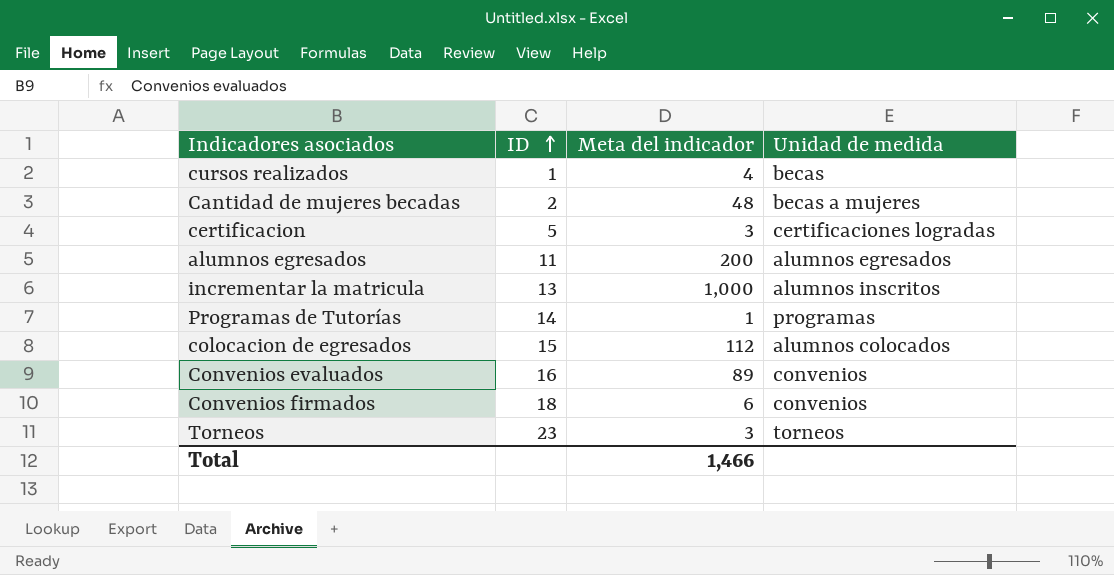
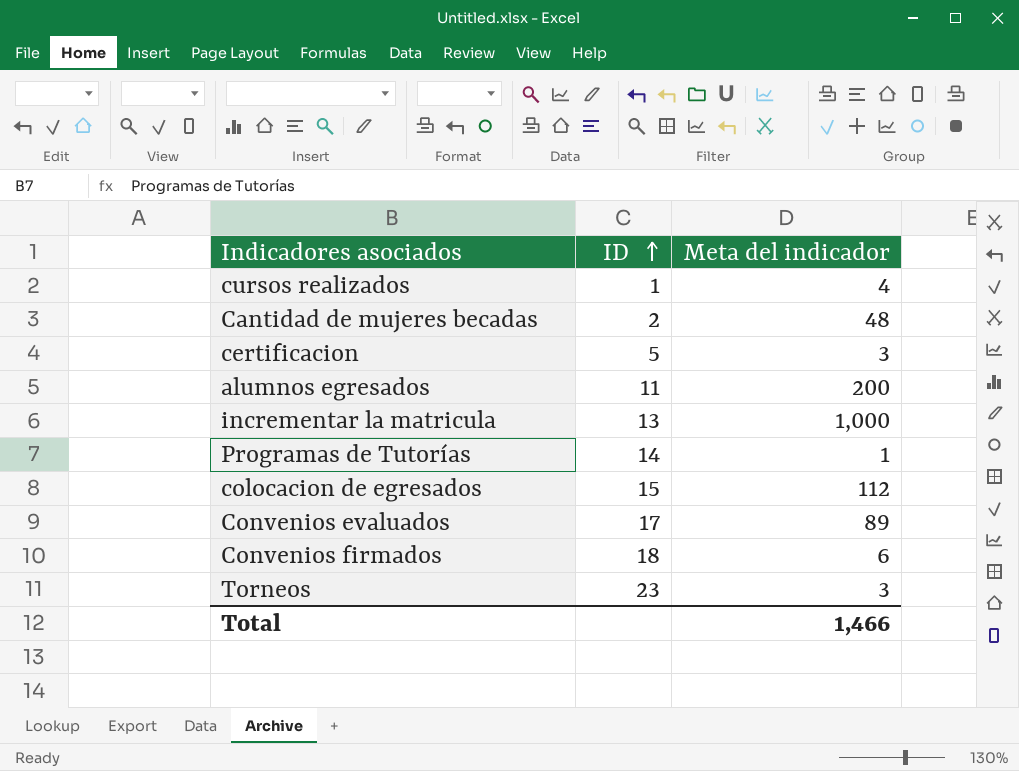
column Unidad de medida | position: 4 -> none
Convenios evaluados | ID: 16 -> 17

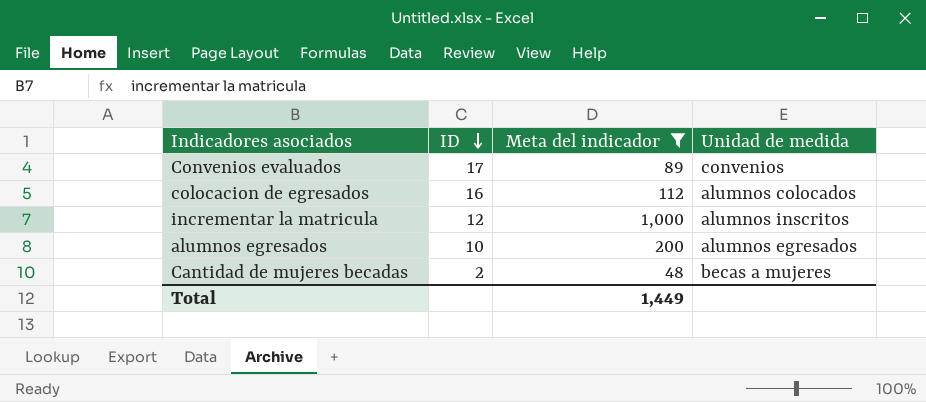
filter: none -> Meta del indicador >= 48
row order: ID ascending -> ID descending
column Unidad de medida | position: none -> 4
colocacion de egresados | ID: 15 -> 16
incrementar la matricula | ID: 13 -> 12
alumnos egresados | ID: 11 -> 10
Total | Meta del indicador: 1,466 -> 1,449

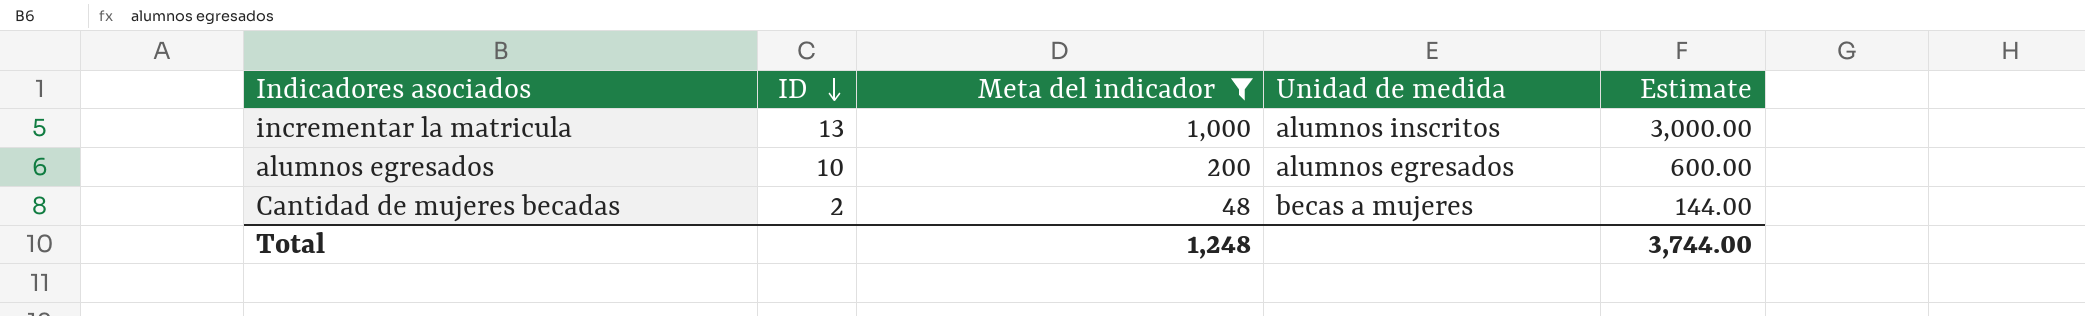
column Estimate | formula: none -> [Meta del indicador] * 3
row Convenios evaluados: 17 | 89 | convenios -> none
row colocacion de egresados: 16 | 112 | alumnos colocados -> none
incrementar la matricula | ID: 12 -> 13
Total | Meta del indicador: 1,449 -> 1,248

